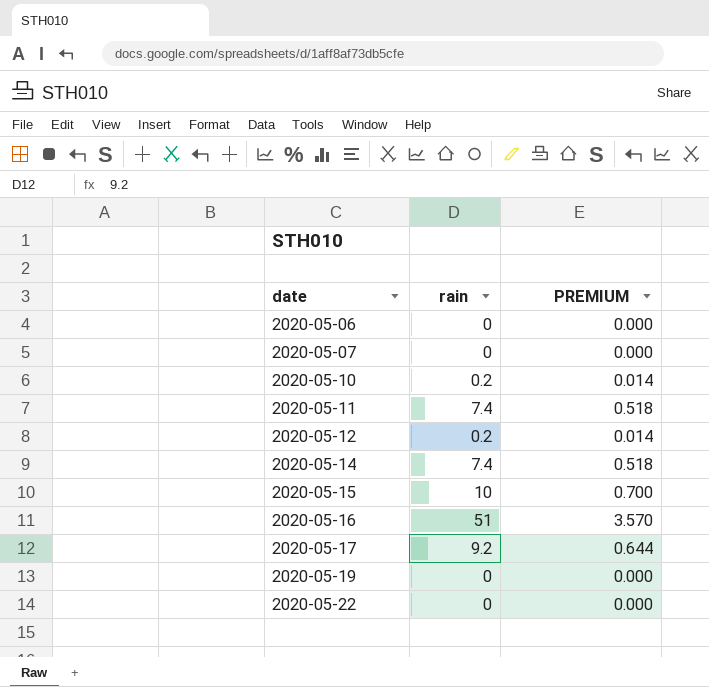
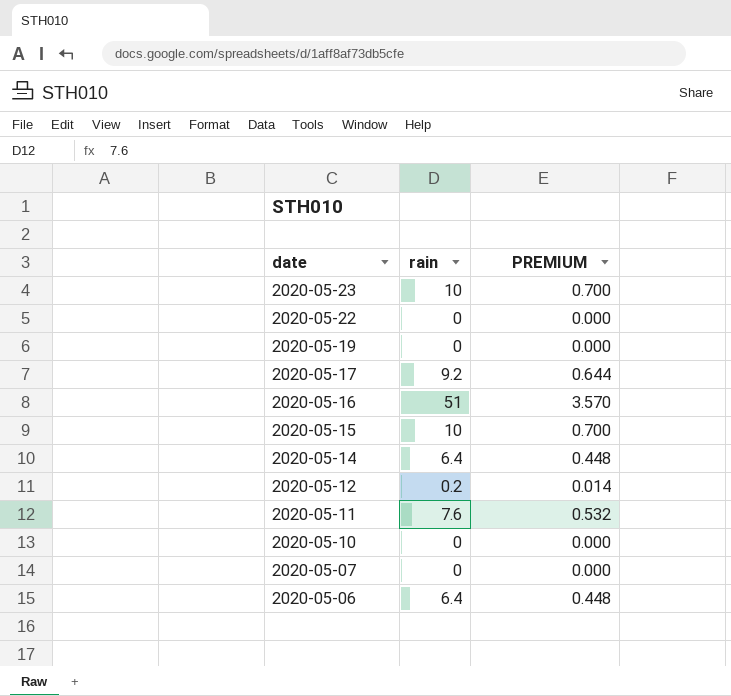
row order: date ascending -> date descending
row 2020-05-23: none -> 10 | 0.700
2020-05-14 | rain: 7.4 -> 6.4
2020-05-14 | PREMIUM: 0.518 -> 0.448
2020-05-11 | rain: 7.4 -> 7.6
2020-05-11 | PREMIUM: 0.518 -> 0.532
2020-05-10 | rain: 0.2 -> 0
2020-05-10 | PREMIUM: 0.014 -> 0.000
2020-05-06 | rain: 0 -> 6.4
2020-05-06 | PREMIUM: 0.000 -> 0.448

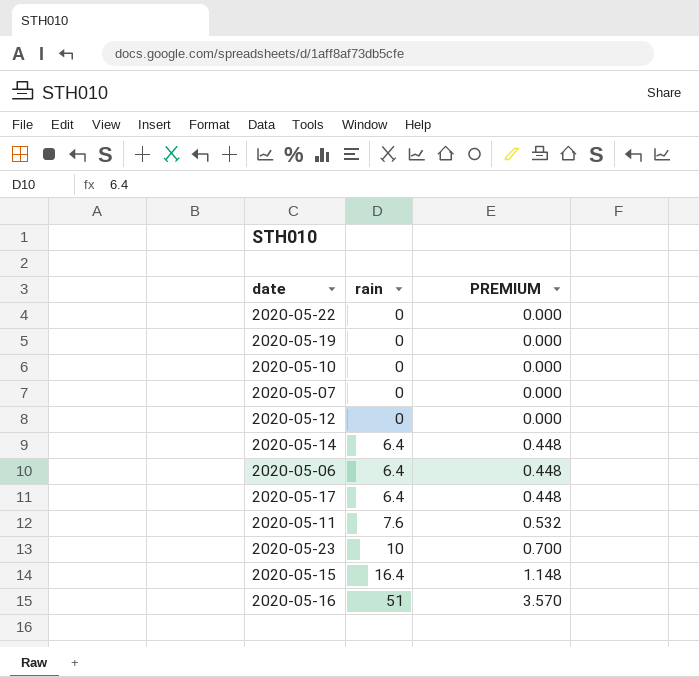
row order: date descending -> rain ascending
2020-05-12 | rain: 0.2 -> 0
2020-05-12 | PREMIUM: 0.014 -> 0.000
2020-05-17 | rain: 9.2 -> 6.4
2020-05-17 | PREMIUM: 0.644 -> 0.448
2020-05-15 | rain: 10 -> 16.4
2020-05-15 | PREMIUM: 0.700 -> 1.148

